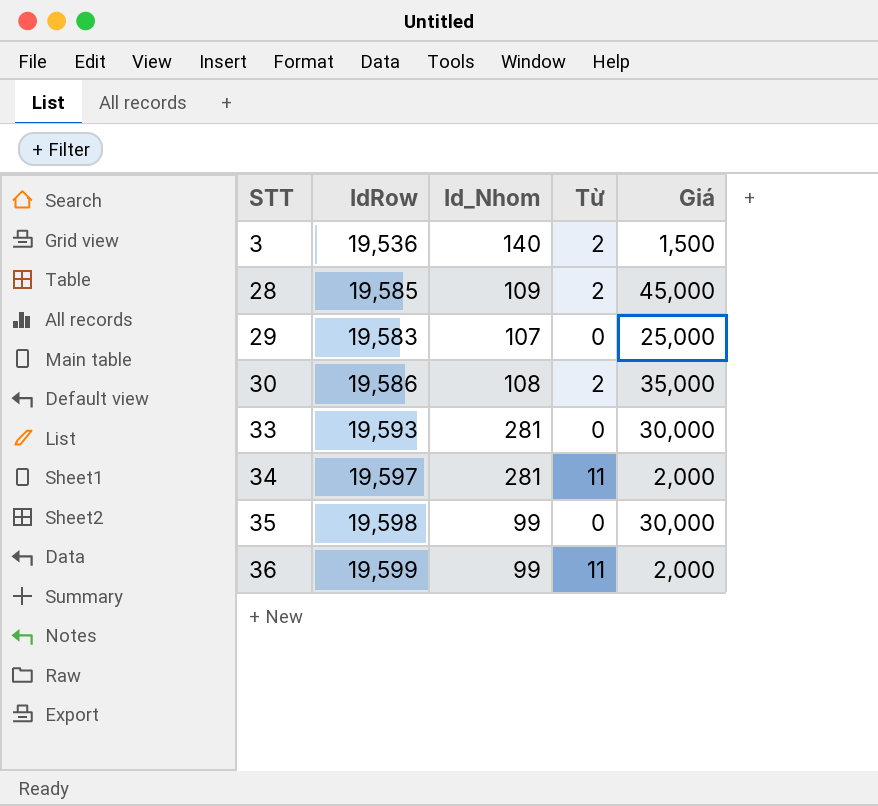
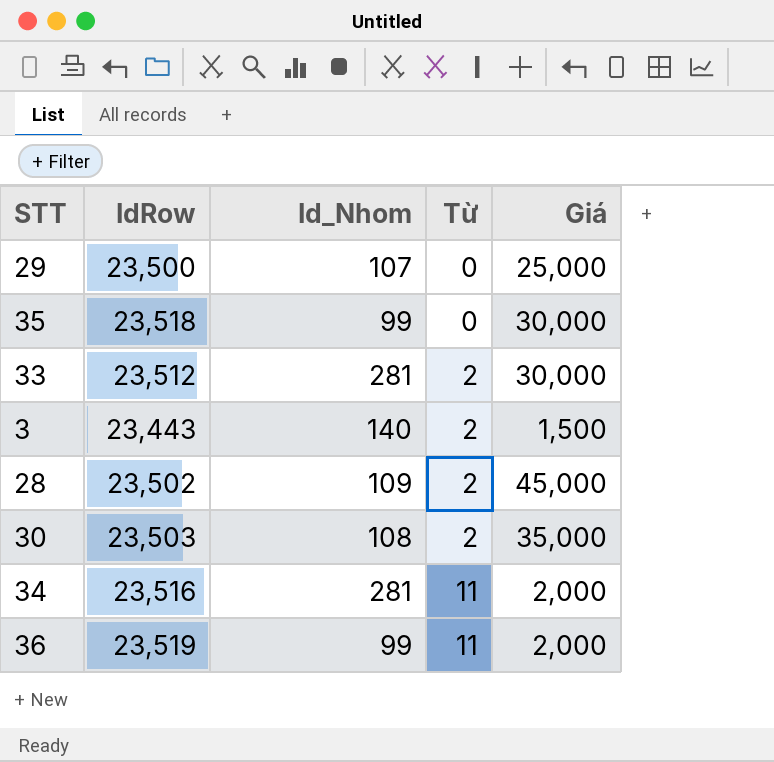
row order: STT ascending -> Từ ascending
29 | IdRow: 19,583 -> 23,500
35 | IdRow: 19,598 -> 23,518
33 | IdRow: 19,593 -> 23,512
33 | Từ: 0 -> 2
3 | IdRow: 19,536 -> 23,443
28 | IdRow: 19,585 -> 23,502
30 | IdRow: 19,586 -> 23,503
34 | IdRow: 19,597 -> 23,516
36 | IdRow: 19,599 -> 23,519

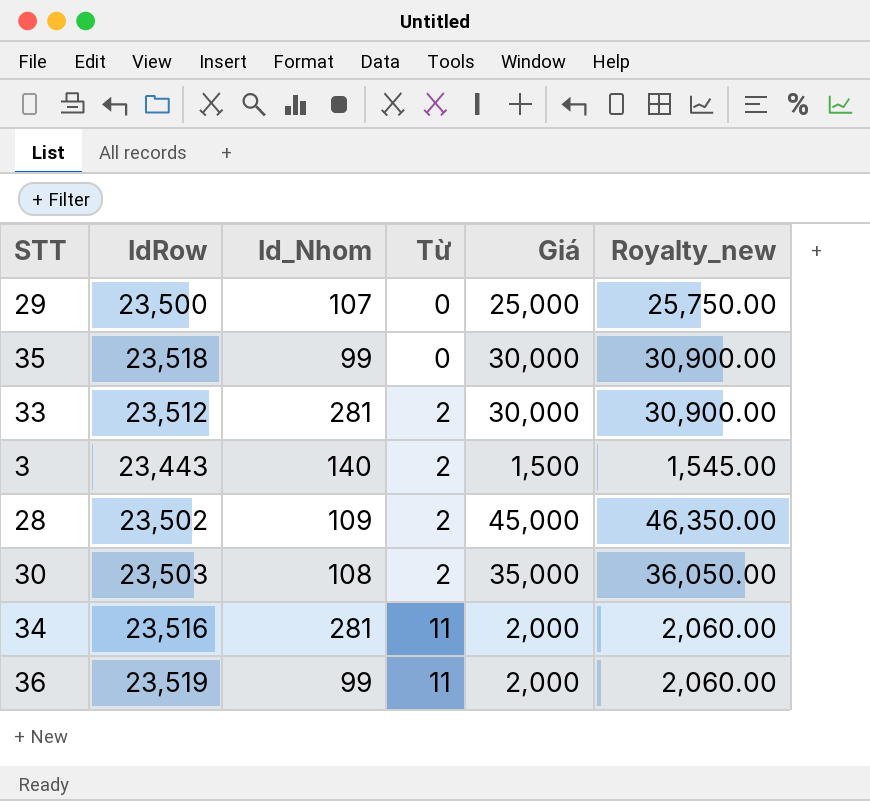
column Royalty_new | formula: none -> [Giá] * 1.03

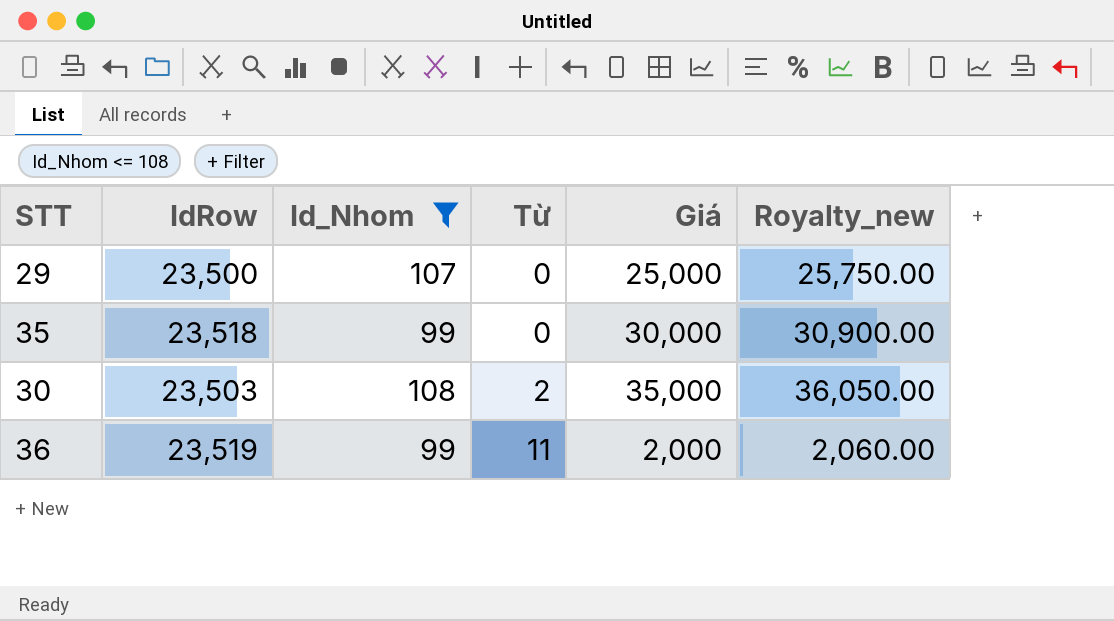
filter: none -> Id_Nhom <= 108

